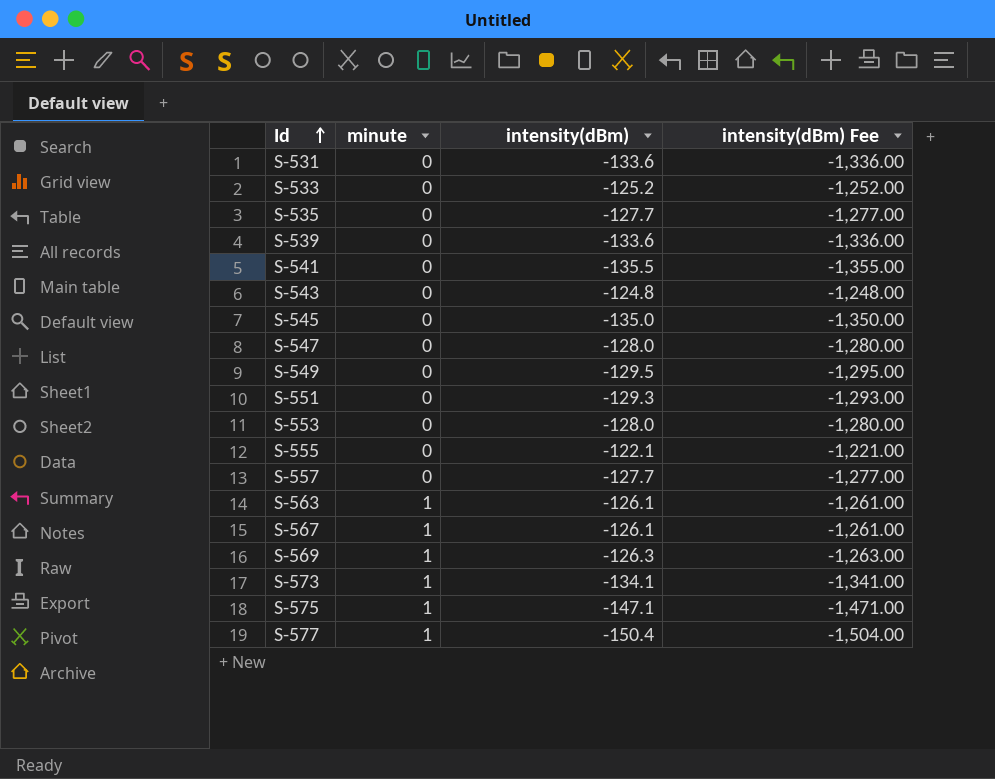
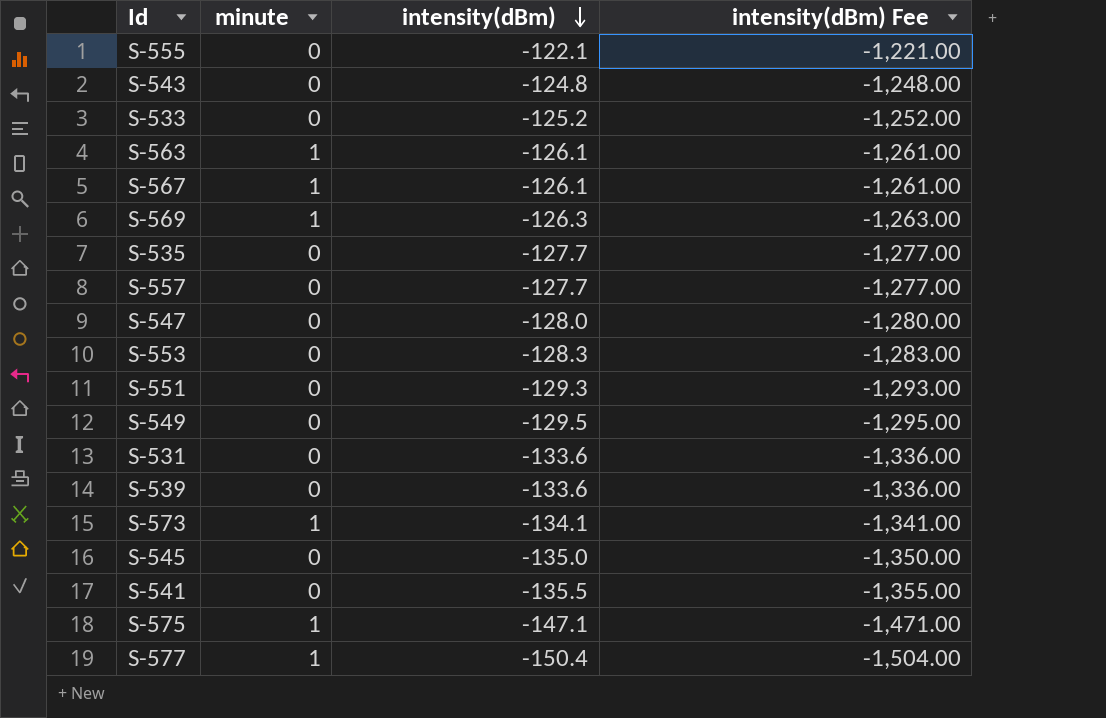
row order: Id ascending -> intensity(dBm) descending
S-553 | intensity(dBm): -128.0 -> -128.3
S-553 | intensity(dBm) Fee: -1,280.00 -> -1,283.00

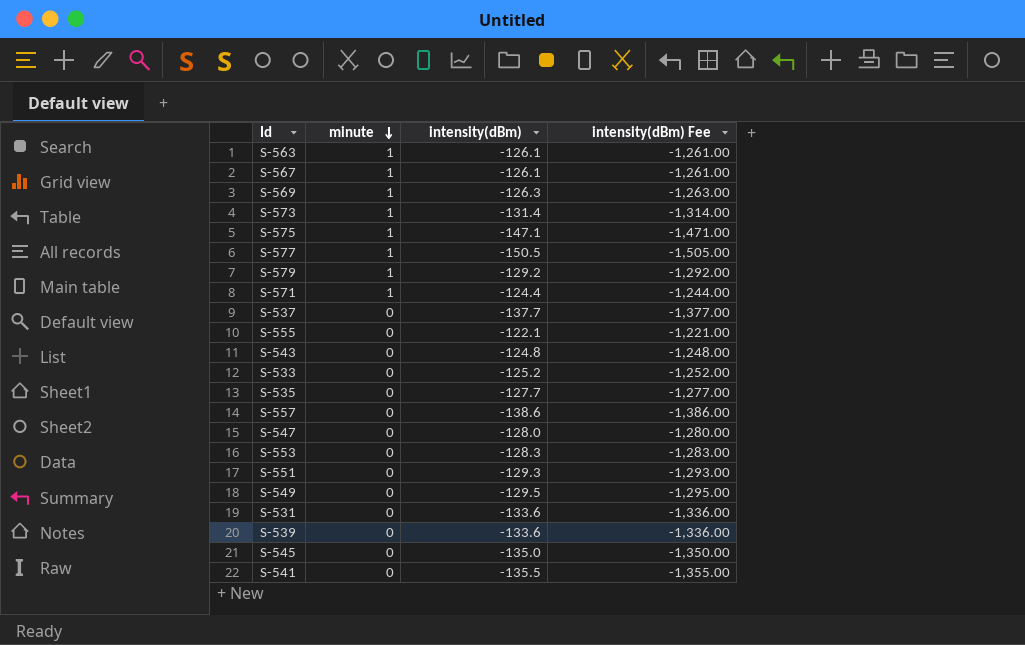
row order: intensity(dBm) descending -> minute descending
S-573 | intensity(dBm): -134.1 -> -131.4
S-573 | intensity(dBm) Fee: -1,341.00 -> -1,314.00
S-577 | intensity(dBm): -150.4 -> -150.5
S-577 | intensity(dBm) Fee: -1,504.00 -> -1,505.00
row S-579: none -> 1 | -129.2 | -1,292.00
row S-571: none -> 1 | -124.4 | -1,244.00
row S-537: none -> 0 | -137.7 | -1,377.00
S-557 | intensity(dBm): -127.7 -> -138.6
S-557 | intensity(dBm) Fee: -1,277.00 -> -1,386.00

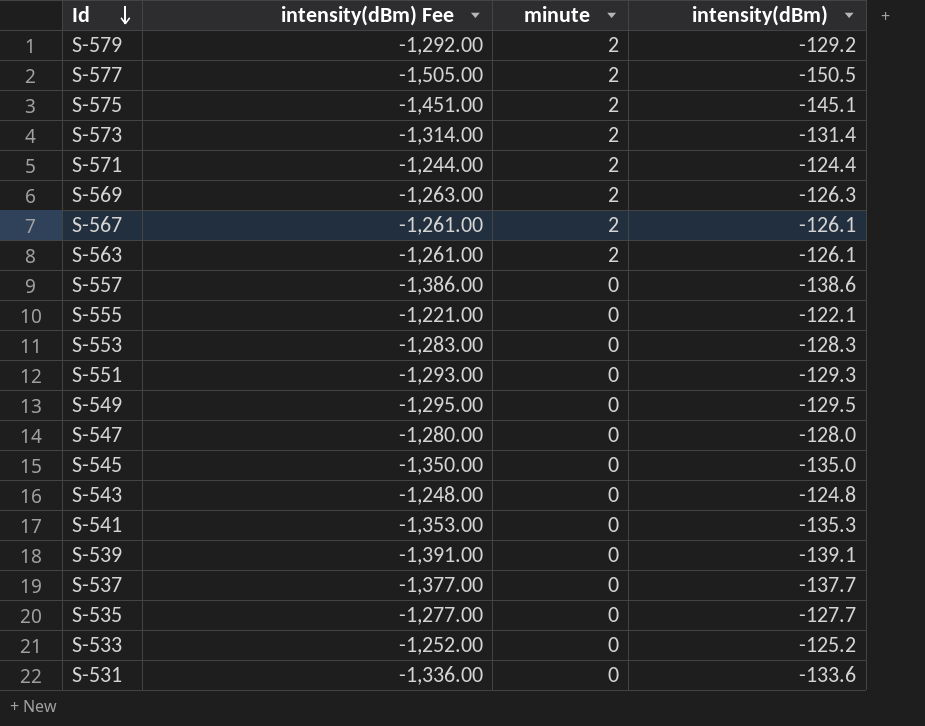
row order: minute descending -> Id descending
column intensity(dBm) Fee | position: 4 -> 2
S-579 | minute: 1 -> 2
S-577 | minute: 1 -> 2
S-575 | intensity(dBm) Fee: -1,471.00 -> -1,451.00
S-575 | minute: 1 -> 2
S-575 | intensity(dBm): -147.1 -> -145.1
S-573 | minute: 1 -> 2
S-571 | minute: 1 -> 2
S-569 | minute: 1 -> 2
S-567 | minute: 1 -> 2
S-563 | minute: 1 -> 2
S-541 | intensity(dBm) Fee: -1,355.00 -> -1,353.00
S-541 | intensity(dBm): -135.5 -> -135.3
S-539 | intensity(dBm) Fee: -1,336.00 -> -1,391.00
S-539 | intensity(dBm): -133.6 -> -139.1

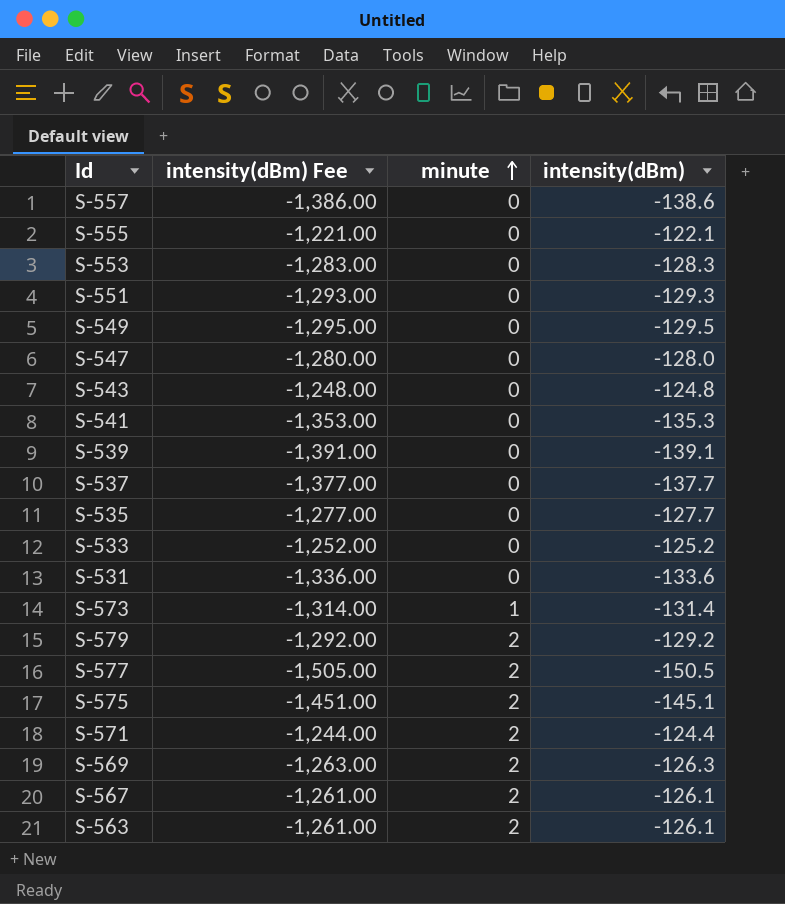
row order: Id descending -> minute ascending
row S-545: -1,350.00 | 0 | -135.0 -> none
S-573 | minute: 2 -> 1

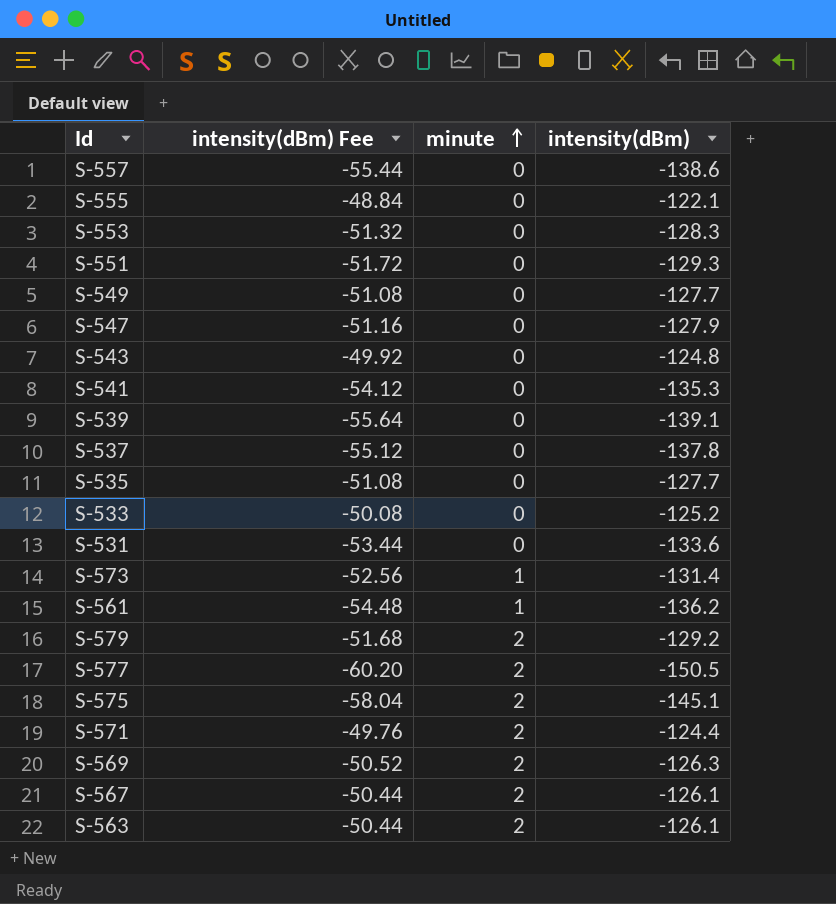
column intensity(dBm) Fee | formula: [intensity(dBm)] * 10 -> [intensity(dBm)] * 0.4
S-549 | intensity(dBm): -129.5 -> -127.7
S-547 | intensity(dBm): -128.0 -> -127.9
S-537 | intensity(dBm): -137.7 -> -137.8
row S-561: none -> -54.48 | 1 | -136.2

